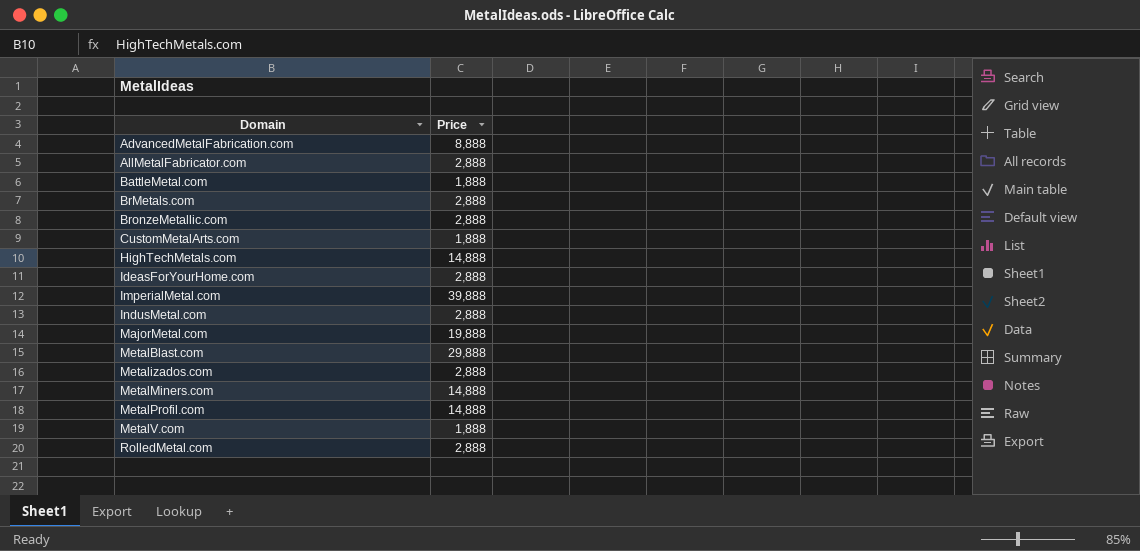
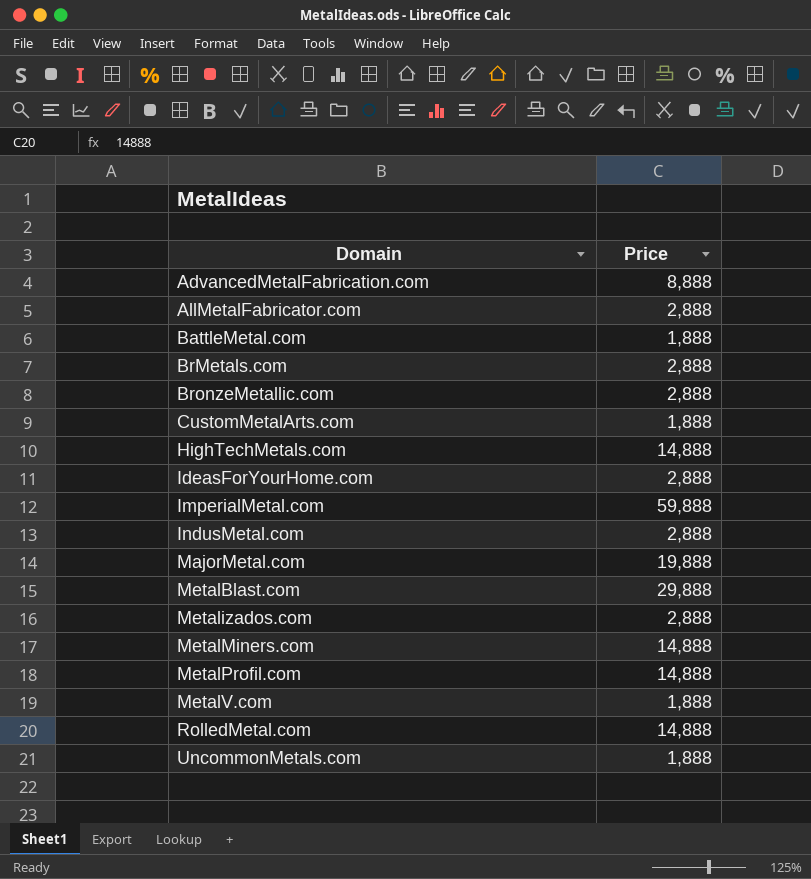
ImperialMetal.com | Price: 39,888 -> 59,888
RolledMetal.com | Price: 2,888 -> 14,888
row UncommonMetals.com: none -> 1,888

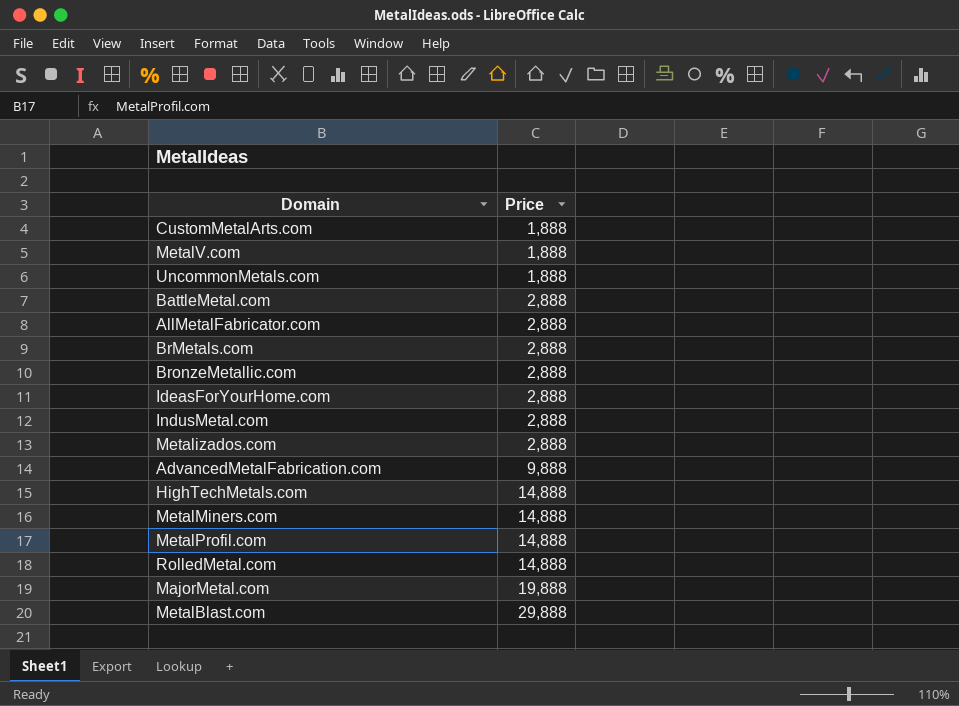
row order: Domain ascending -> Price ascending
row ImperialMetal.com: 59,888 -> none
BattleMetal.com | Price: 1,888 -> 2,888
AdvancedMetalFabrication.com | Price: 8,888 -> 9,888

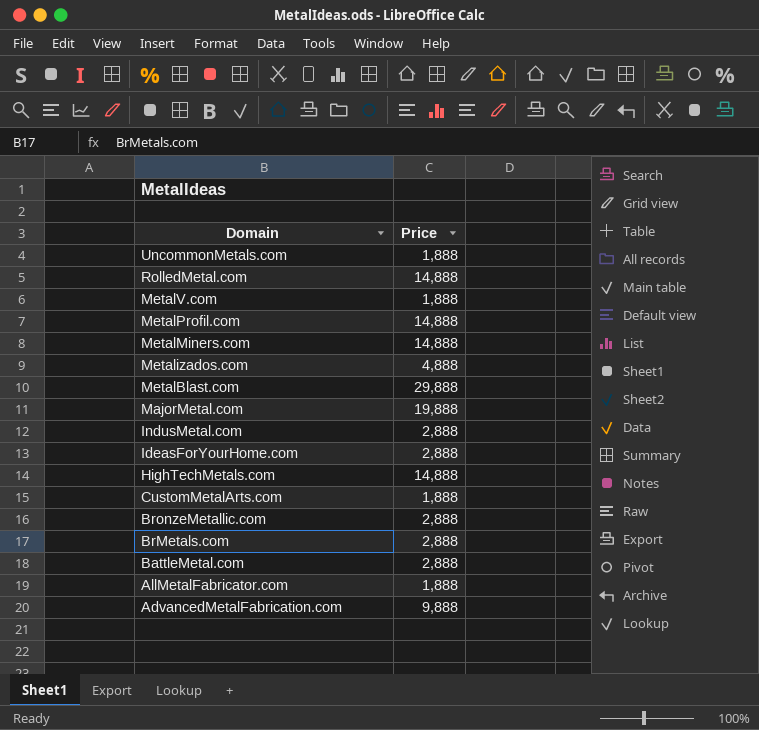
row order: Price ascending -> Domain descending
Metalizados.com | Price: 2,888 -> 4,888
AllMetalFabricator.com | Price: 2,888 -> 1,888

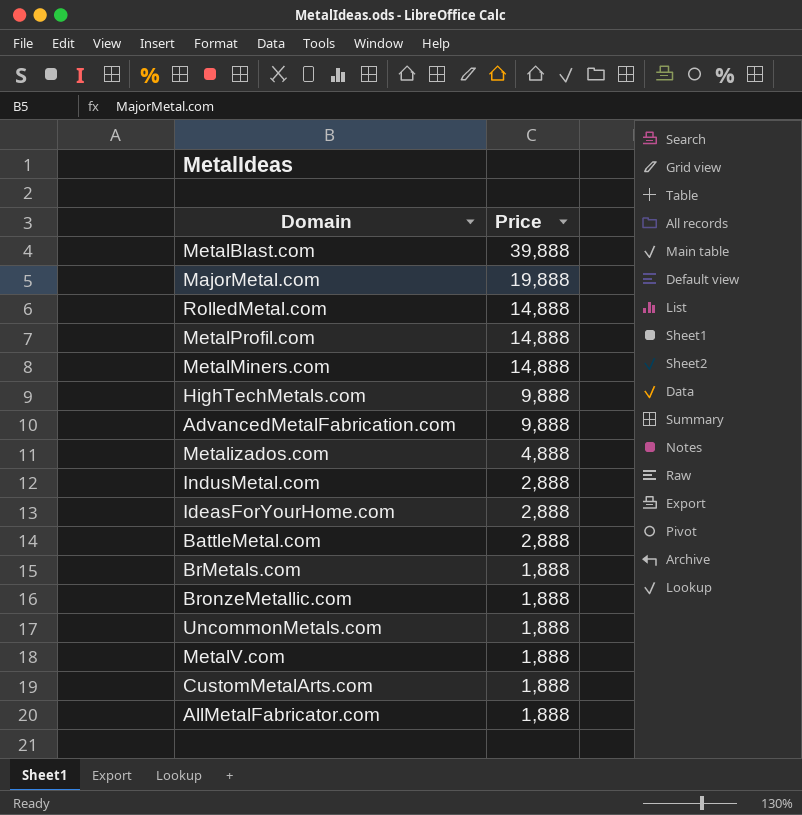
row order: Domain descending -> Price descending
MetalBlast.com | Price: 29,888 -> 39,888
HighTechMetals.com | Price: 14,888 -> 9,888
BrMetals.com | Price: 2,888 -> 1,888
BronzeMetallic.com | Price: 2,888 -> 1,888

